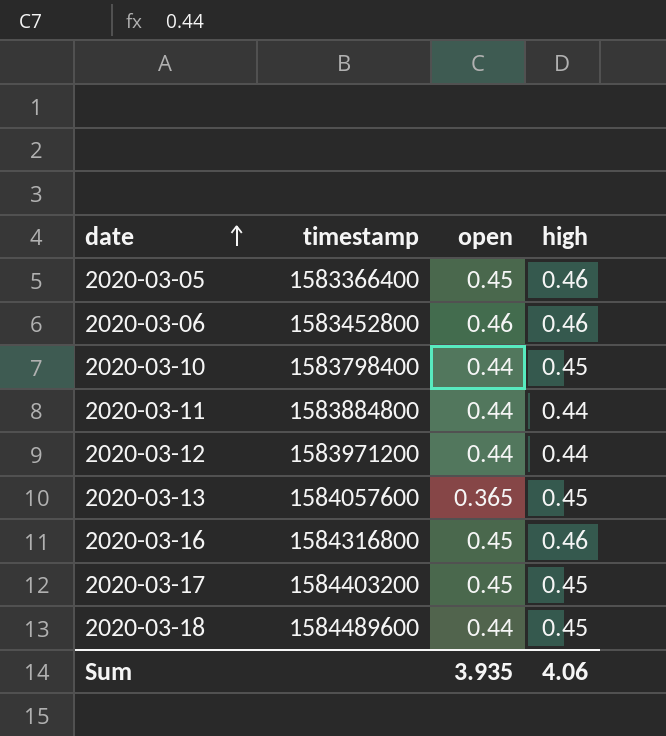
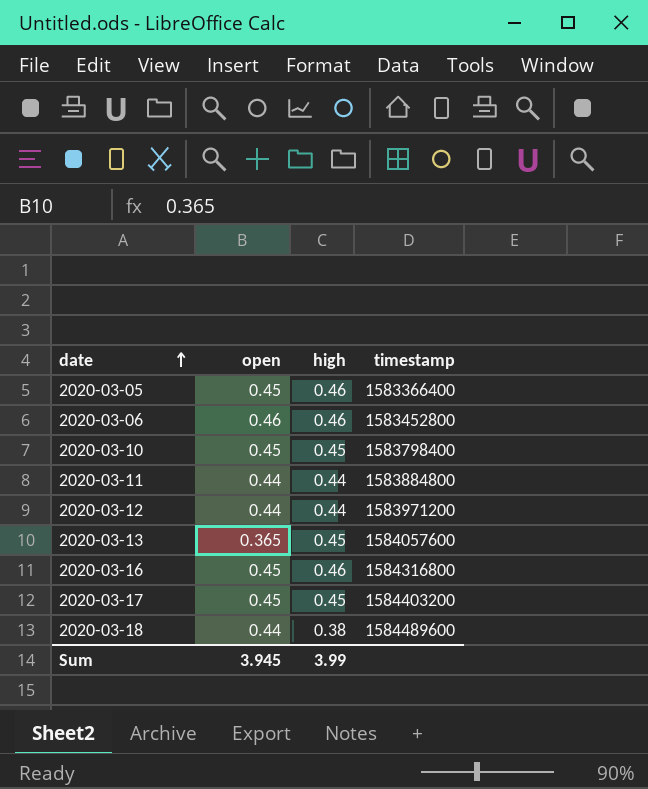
column timestamp | position: 2 -> 4
2020-03-10 | open: 0.44 -> 0.45
2020-03-18 | high: 0.45 -> 0.38
Sum | open: 3.935 -> 3.945
Sum | high: 4.06 -> 3.99

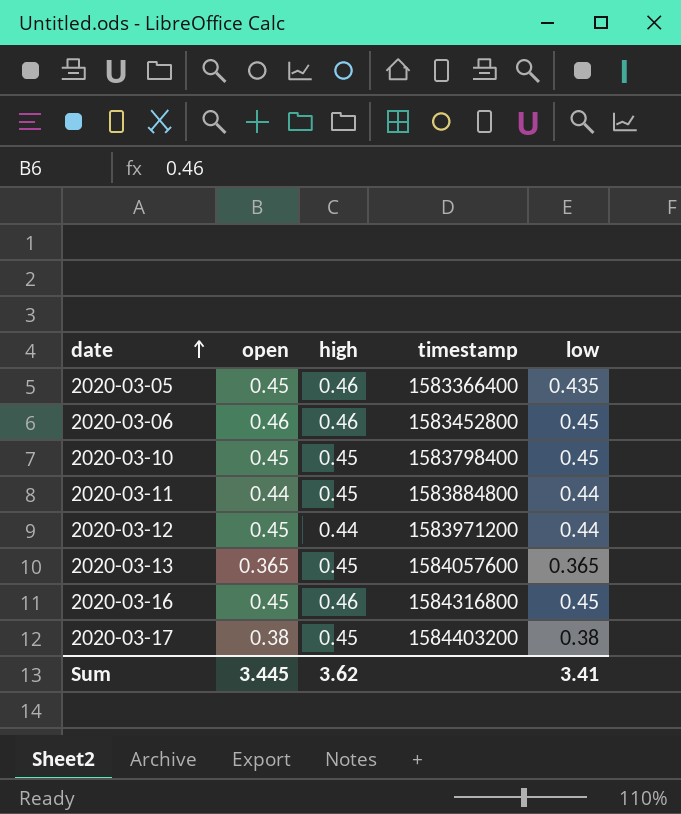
column low | position: none -> 5
row 2020-03-18: 0.44 | 0.38 | 1584489600 -> none
2020-03-11 | high: 0.44 -> 0.45
2020-03-12 | open: 0.44 -> 0.45
2020-03-17 | open: 0.45 -> 0.38
Sum | open: 3.945 -> 3.445
Sum | high: 3.99 -> 3.62

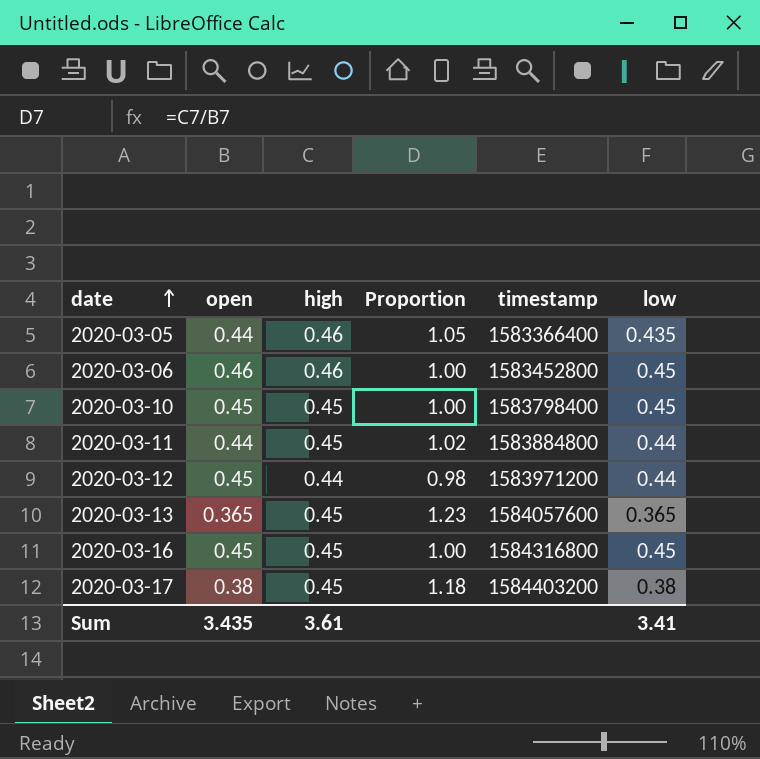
column Proportion | formula: none -> [high] / [open]
2020-03-05 | open: 0.45 -> 0.44
2020-03-16 | high: 0.46 -> 0.45
Sum | open: 3.445 -> 3.435
Sum | high: 3.62 -> 3.61

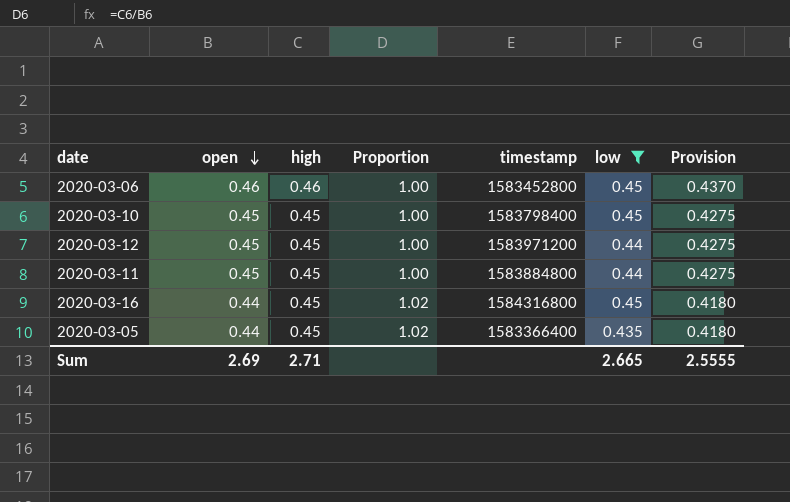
filter: none -> low >= 0.435
row order: date ascending -> open descending
column Provision | formula: none -> [open] * 0.95
2020-03-12 | high: 0.44 -> 0.45
2020-03-12 | Proportion: 0.98 -> 1.00
2020-03-11 | open: 0.44 -> 0.45
2020-03-11 | Proportion: 1.02 -> 1.00
2020-03-16 | open: 0.45 -> 0.44
2020-03-16 | Proportion: 1.00 -> 1.02
2020-03-05 | high: 0.46 -> 0.45
2020-03-05 | Proportion: 1.05 -> 1.02
Sum | open: 3.435 -> 2.69
Sum | high: 3.61 -> 2.71
Sum | low: 3.41 -> 2.665

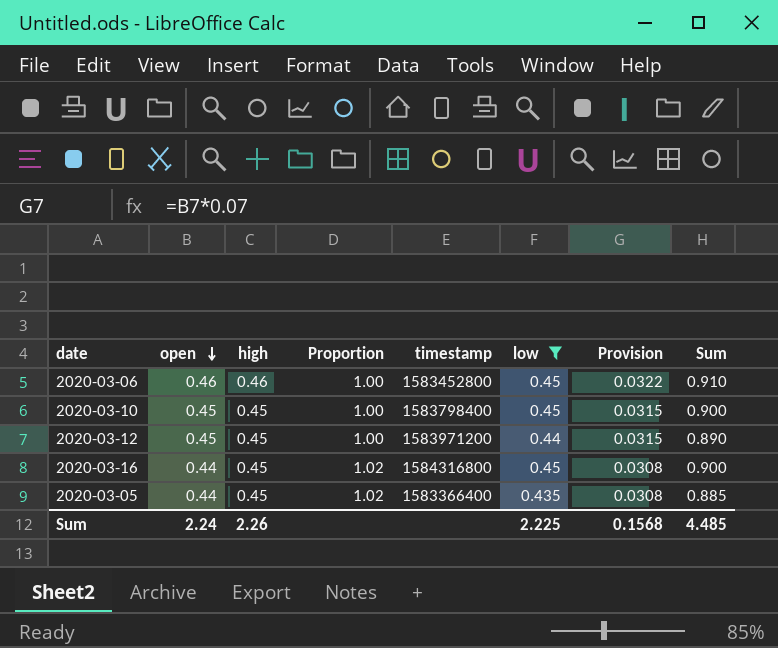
column Provision | formula: [open] * 0.95 -> [open] * 0.07
column Sum | formula: none -> [high] + [low]
row 2020-03-11: 0.45 | 0.45 | 1.00 | 1583884800 | 0.44 | 0.4275 -> none
Sum | open: 2.69 -> 2.24
Sum | high: 2.71 -> 2.26
Sum | low: 2.665 -> 2.225
Sum | Provision: 2.5555 -> 0.1568

